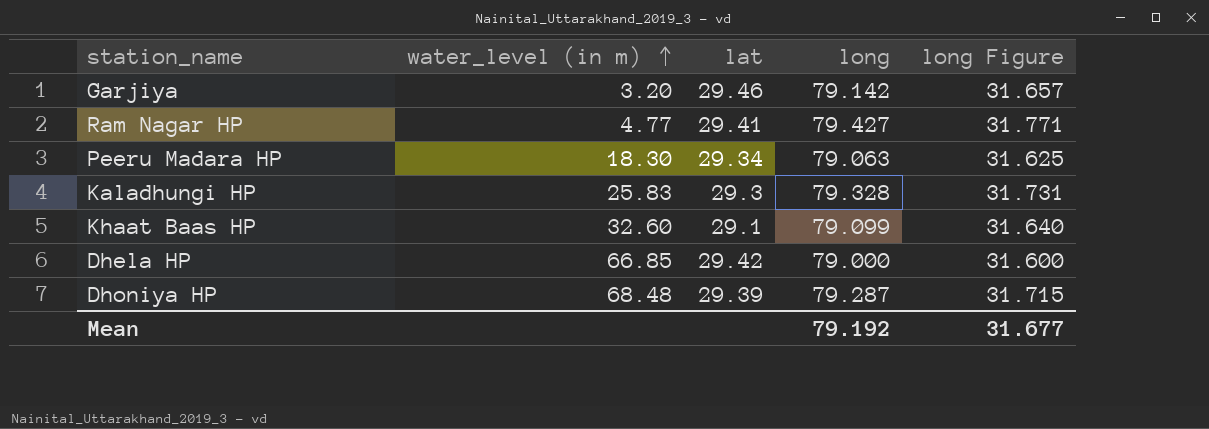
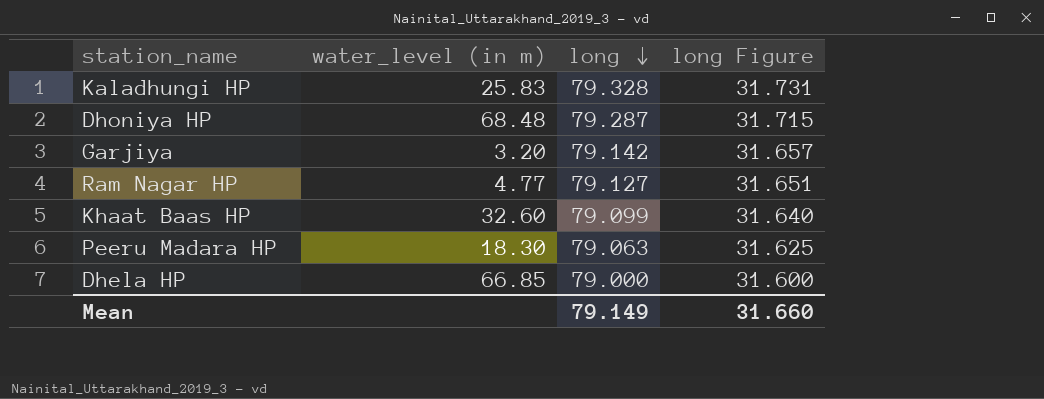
row order: water_level (in m) ascending -> long descending
column lat | position: 3 -> none
Ram Nagar HP | long: 79.427 -> 79.127
Ram Nagar HP | long Figure: 31.771 -> 31.651
Mean | long: 79.192 -> 79.149
Mean | long Figure: 31.677 -> 31.660

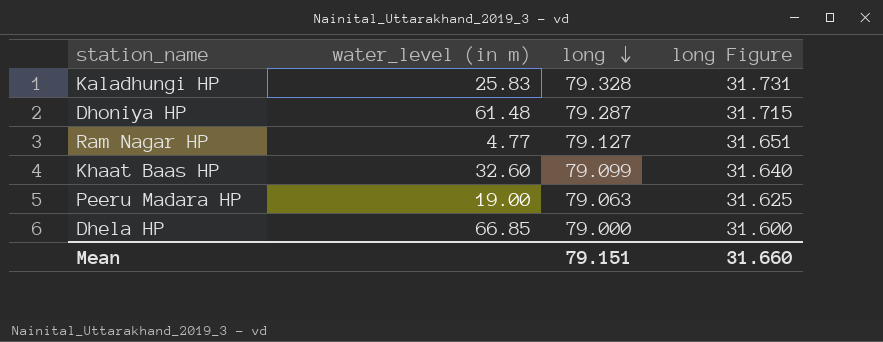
row Garjiya: 3.20 | 79.142 | 31.657 -> none
Dhoniya HP | water_level (in m): 68.48 -> 61.48
Peeru Madara HP | water_level (in m): 18.30 -> 19.00
Mean | long: 79.149 -> 79.151

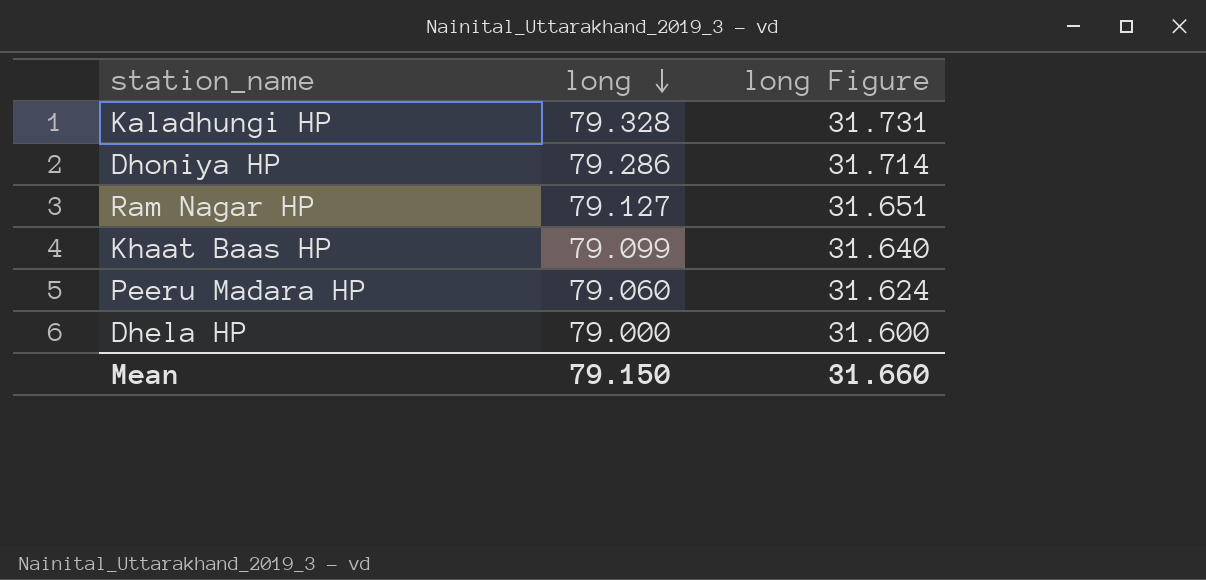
column water_level (in m) | position: 2 -> none
Dhoniya HP | long: 79.287 -> 79.286
Dhoniya HP | long Figure: 31.715 -> 31.714
Peeru Madara HP | long: 79.063 -> 79.060
Peeru Madara HP | long Figure: 31.625 -> 31.624
Mean | long: 79.151 -> 79.150

